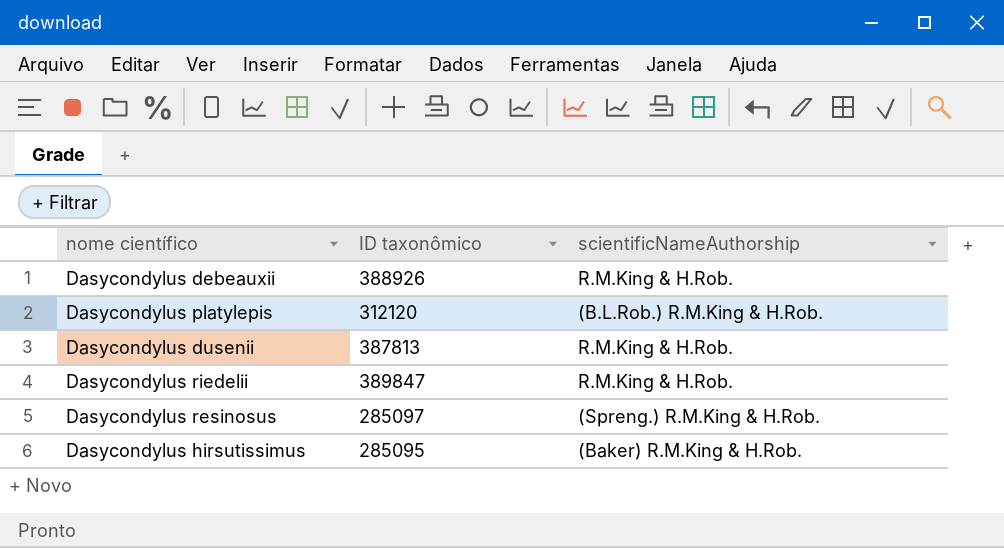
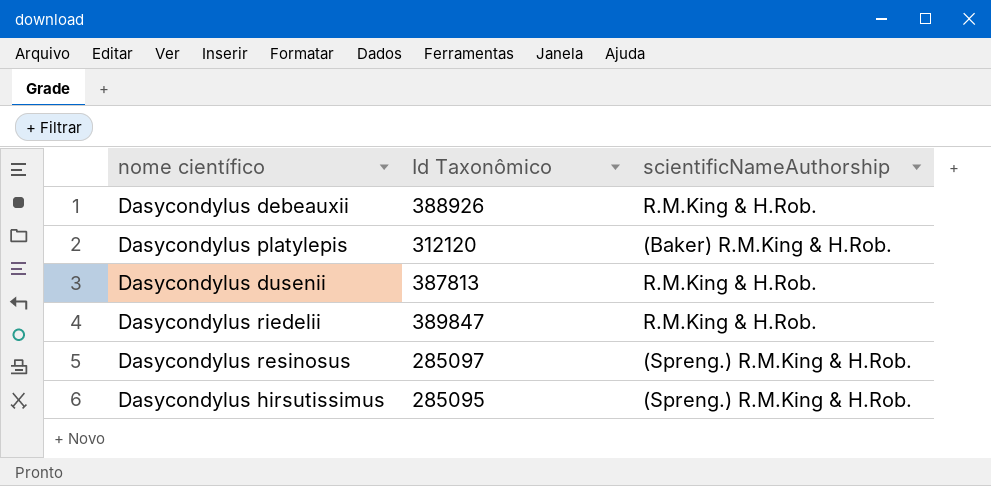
column name: ID taxonômico -> Id Taxonômico
Dasycondylus platylepis | scientificNameAuthorship: (B.L.Rob.) R.M.King & H.Rob. -> (Baker) R.M.King & H.Rob.
Dasycondylus hirsutissimus | scientificNameAuthorship: (Baker) R.M.King & H.Rob. -> (Spreng.) R.M.King & H.Rob.

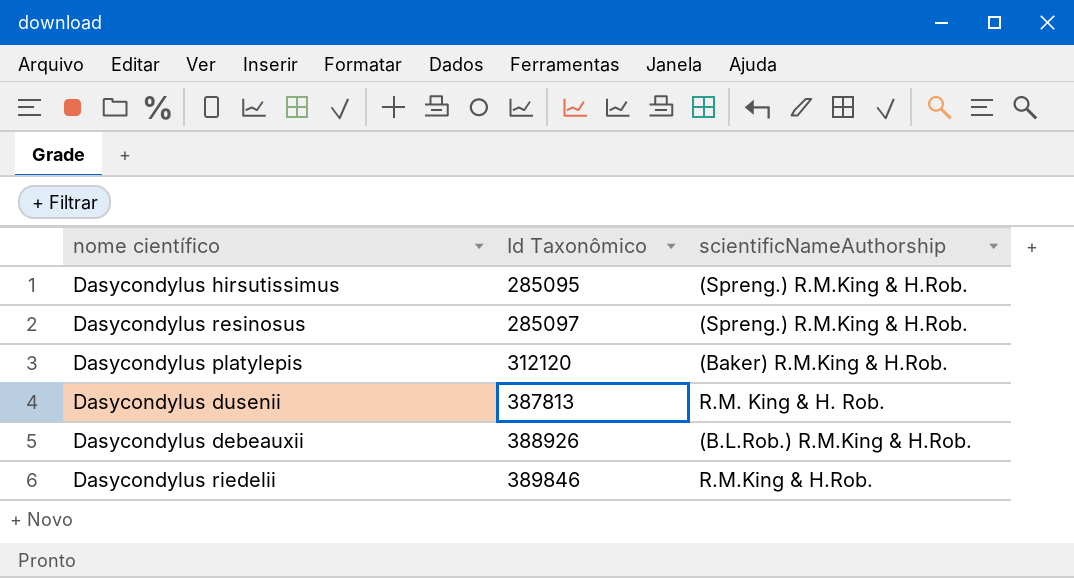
row order: none -> Id Taxonômico ascending
Dasycondylus dusenii | scientificNameAuthorship: R.M.King & H.Rob. -> R.M. King & H. Rob.
Dasycondylus debeauxii | scientificNameAuthorship: R.M.King & H.Rob. -> (B.L.Rob.) R.M.King & H.Rob.
Dasycondylus riedelii | Id Taxonômico: 389847 -> 389846

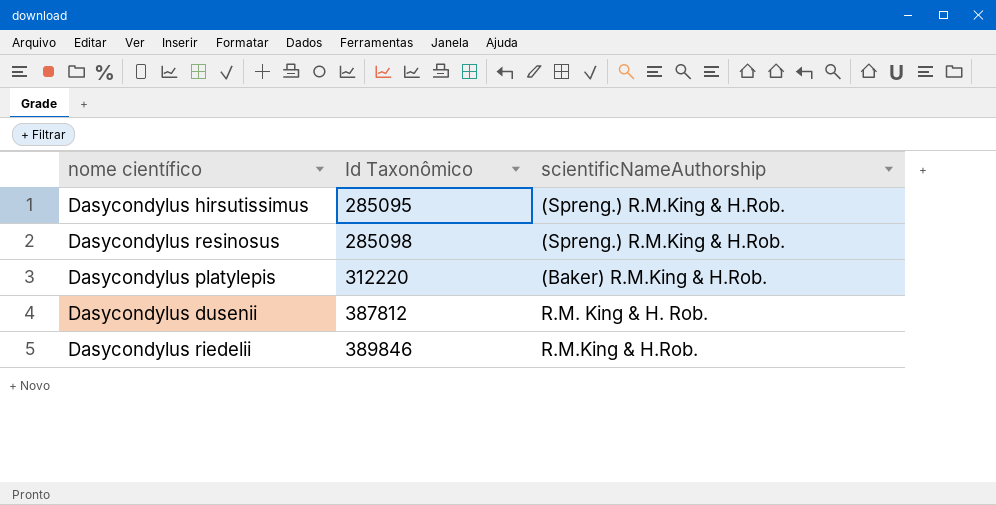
row Dasycondylus debeauxii: 388926 | (B.L.Rob.) R.M.King & H.Rob. -> none
Dasycondylus resinosus | Id Taxonômico: 285097 -> 285098
Dasycondylus platylepis | Id Taxonômico: 312120 -> 312220
Dasycondylus dusenii | Id Taxonômico: 387813 -> 387812

